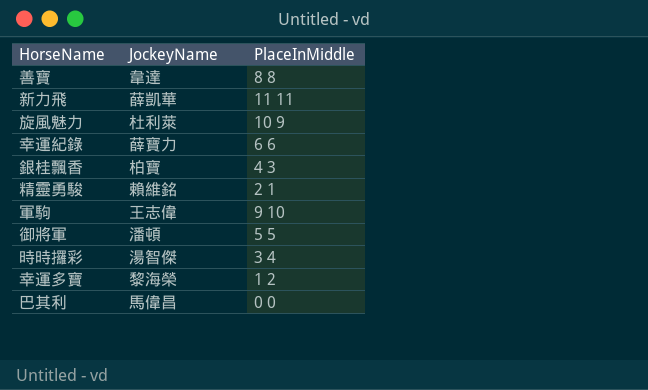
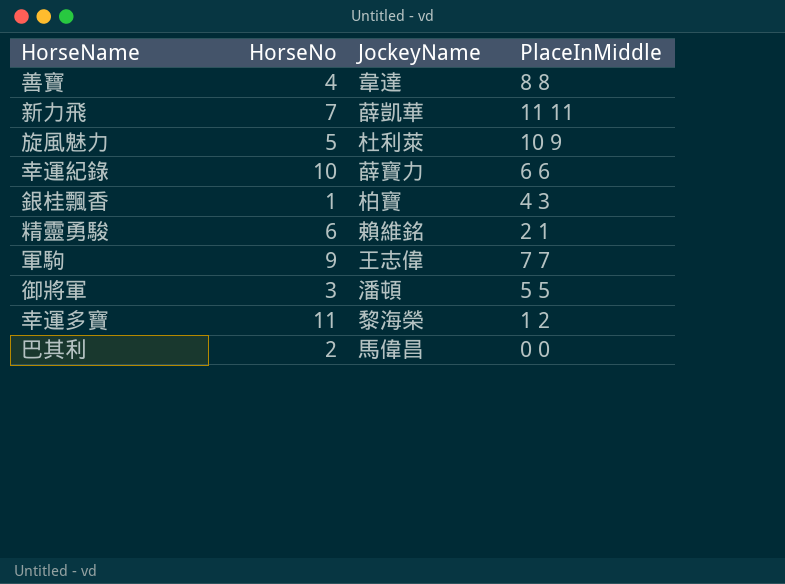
column HorseNo | position: none -> 2
row 時時攞彩: 湯智傑 | 3 4 -> none
軍駒 | PlaceInMiddle: 9 10 -> 7 7

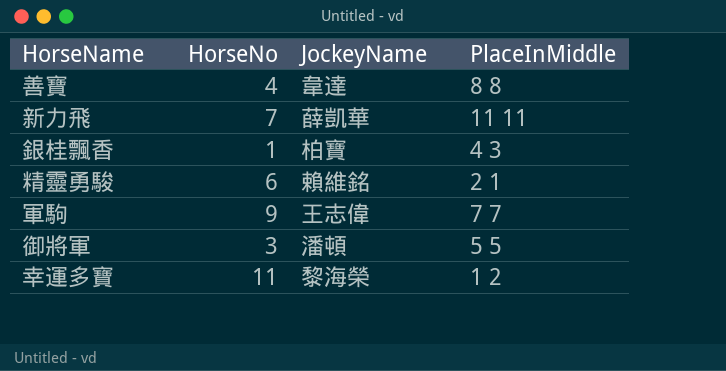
row 旋風魅力: 5 | 杜利萊 | 10 9 -> none
row 幸運紀錄: 10 | 薛寶力 | 6 6 -> none
row 巴其利: 2 | 馬偉昌 | 0 0 -> none

